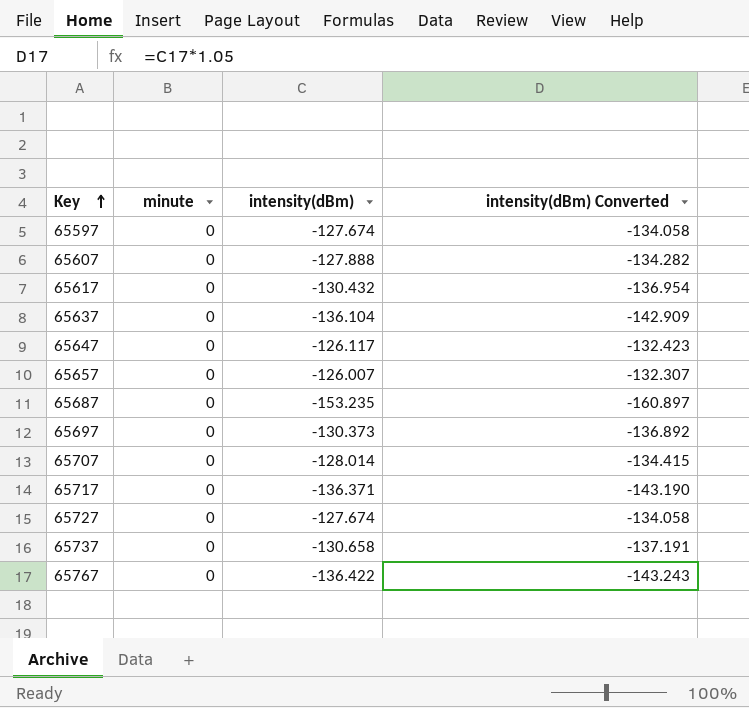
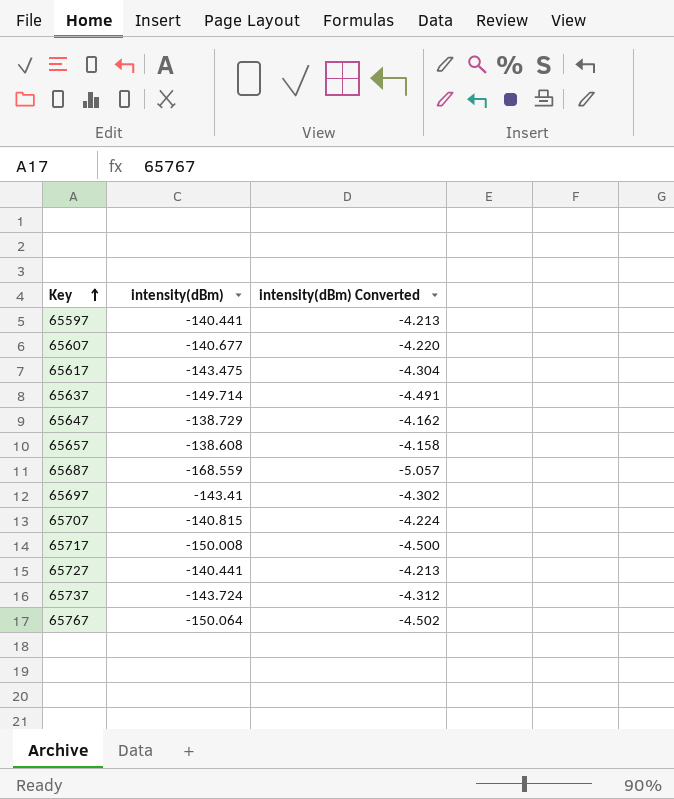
column minute | position: 2 -> none
column intensity(dBm) Converted | formula: [intensity(dBm)] * 1.05 -> [intensity(dBm)] * 0.03
65597 | intensity(dBm): -127.674 -> -140.441
65607 | intensity(dBm): -127.888 -> -140.677
65617 | intensity(dBm): -130.432 -> -143.475
65637 | intensity(dBm): -136.104 -> -149.714
65647 | intensity(dBm): -126.117 -> -138.729
65657 | intensity(dBm): -126.007 -> -138.608
65687 | intensity(dBm): -153.235 -> -168.559
65697 | intensity(dBm): -130.373 -> -143.41
65707 | intensity(dBm): -128.014 -> -140.815
65717 | intensity(dBm): -136.371 -> -150.008
65727 | intensity(dBm): -127.674 -> -140.441
65737 | intensity(dBm): -130.658 -> -143.724
65767 | intensity(dBm): -136.422 -> -150.064

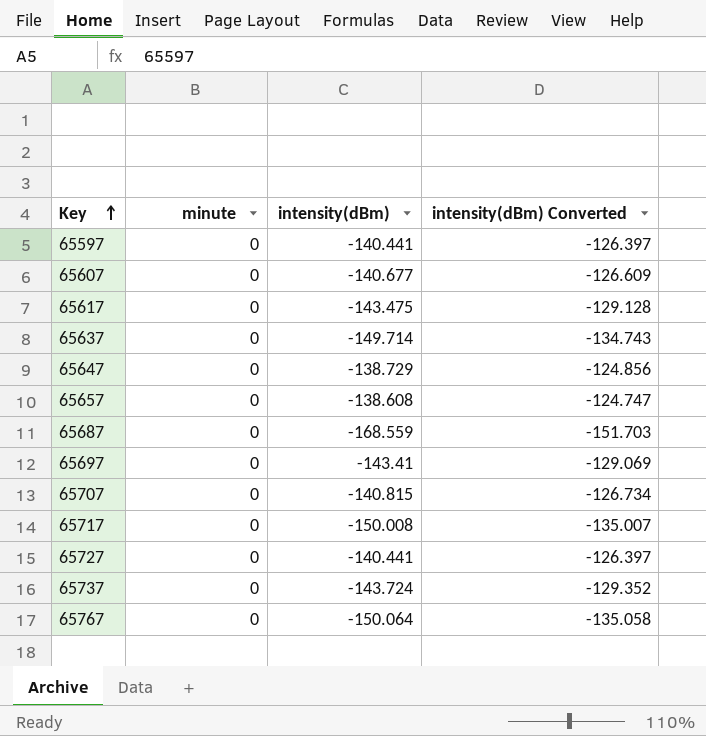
column minute | position: none -> 2
column intensity(dBm) Converted | formula: [intensity(dBm)] * 0.03 -> [intensity(dBm)] * 0.9

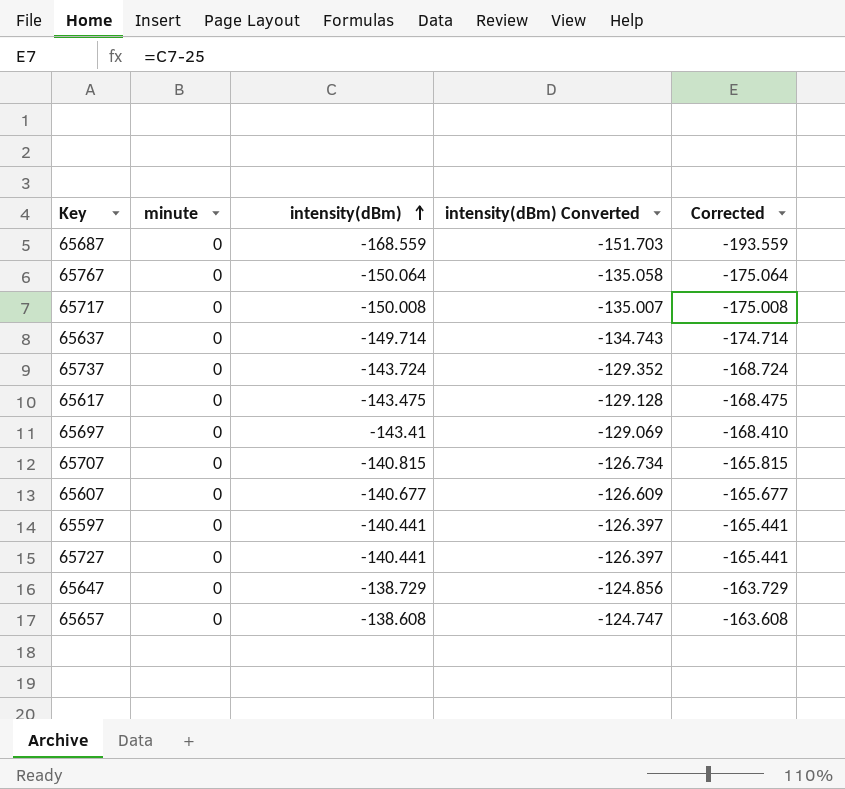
row order: Key ascending -> intensity(dBm) ascending
column Corrected | formula: none -> [intensity(dBm)] - 25

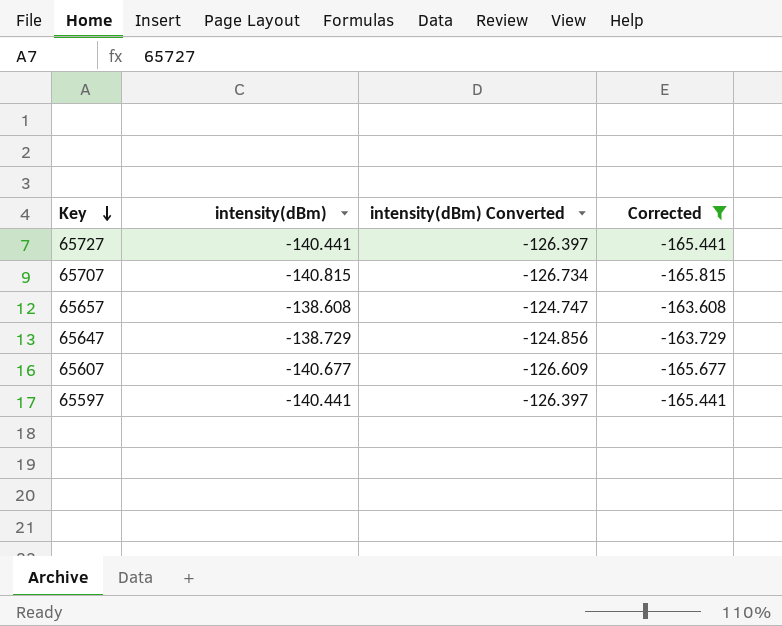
filter: none -> Corrected >= -165.815
row order: intensity(dBm) ascending -> Key descending
column minute | position: 2 -> none

